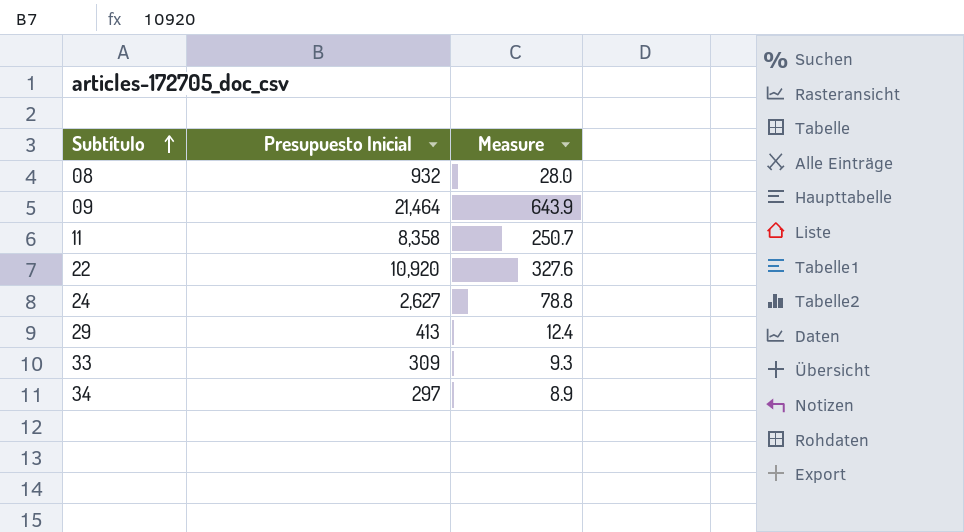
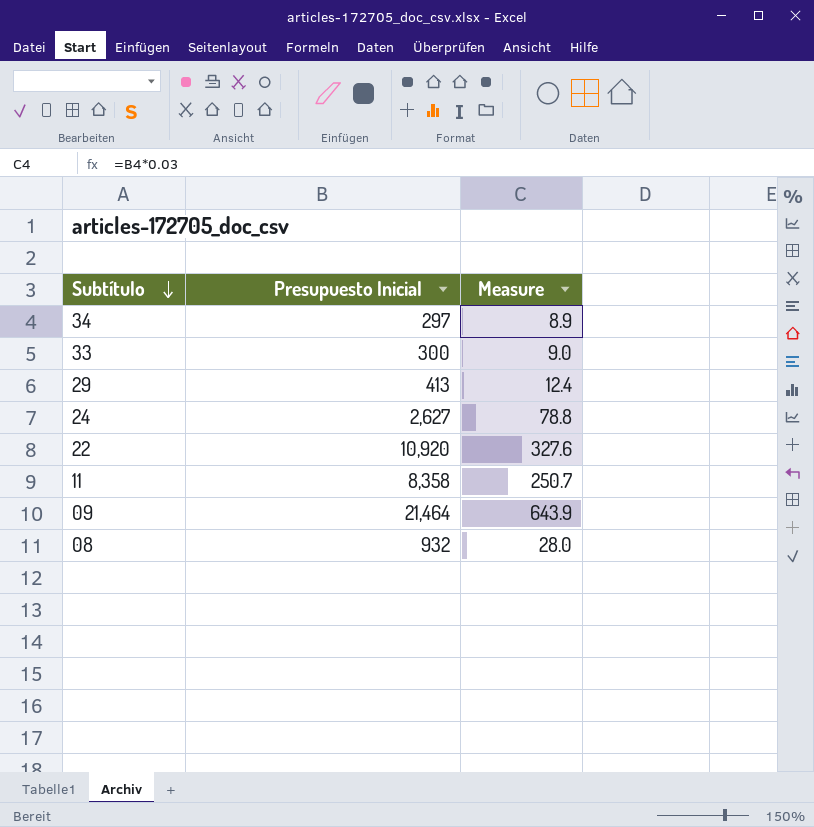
row order: Subtítulo ascending -> Subtítulo descending
33 | Presupuesto Inicial: 309 -> 300
33 | Measure: 9.3 -> 9.0

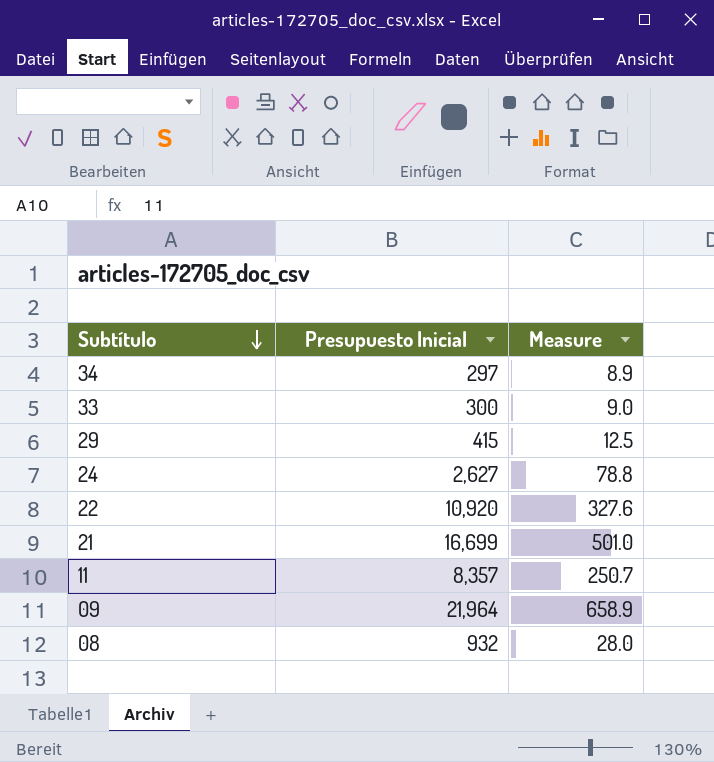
29 | Presupuesto Inicial: 413 -> 415
29 | Measure: 12.4 -> 12.5
row 21: none -> 16,699 | 501.0
11 | Presupuesto Inicial: 8,358 -> 8,357
09 | Presupuesto Inicial: 21,464 -> 21,964
09 | Measure: 643.9 -> 658.9

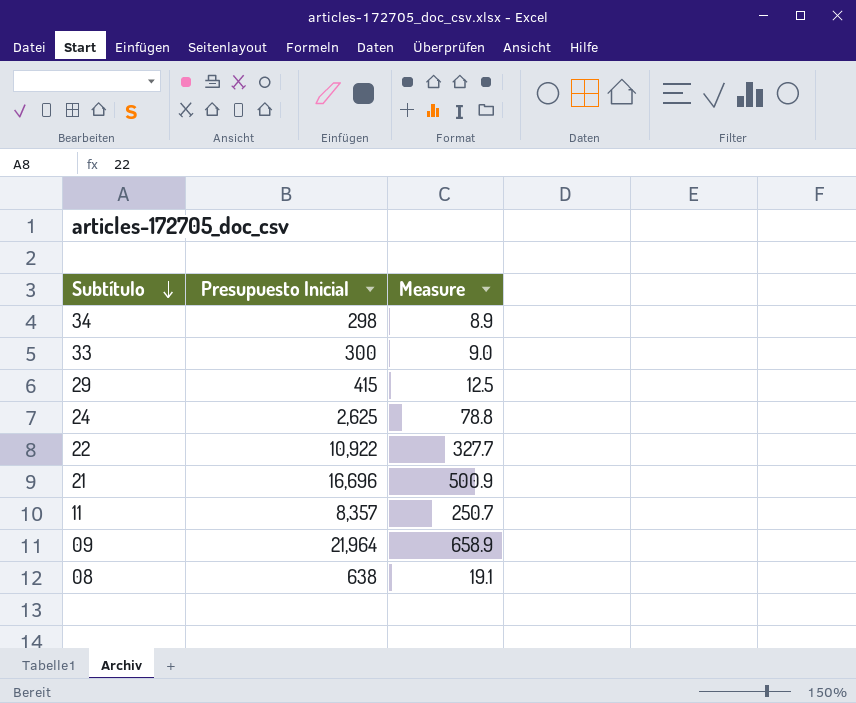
34 | Presupuesto Inicial: 297 -> 298
24 | Presupuesto Inicial: 2,627 -> 2,625
22 | Presupuesto Inicial: 10,920 -> 10,922
22 | Measure: 327.6 -> 327.7
21 | Presupuesto Inicial: 16,699 -> 16,696
21 | Measure: 501.0 -> 500.9
08 | Presupuesto Inicial: 932 -> 638
08 | Measure: 28.0 -> 19.1

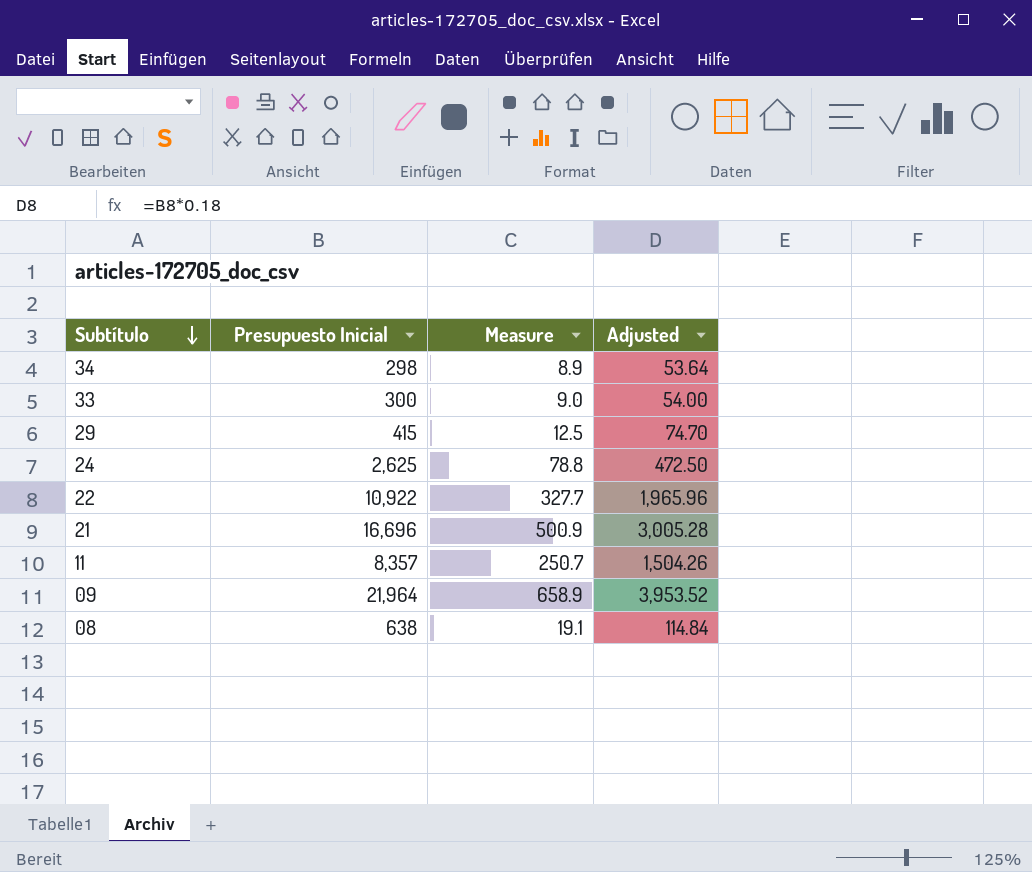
column Adjusted | formula: none -> [Presupuesto Inicial] * 0.18

